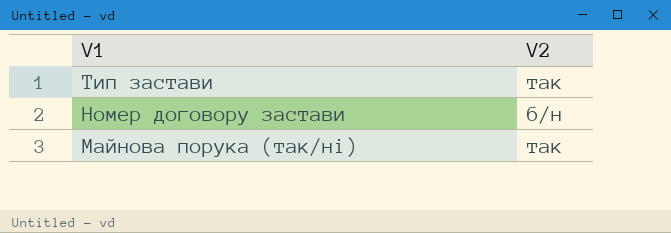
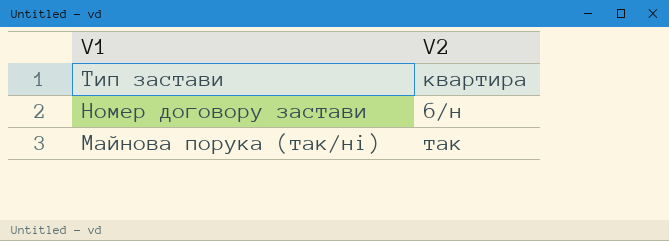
Тип застави | V2: так -> квартира

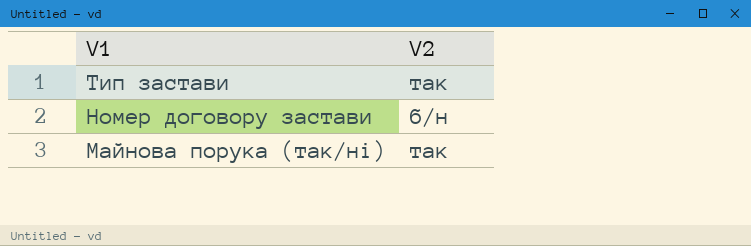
Тип застави | V2: квартира -> так

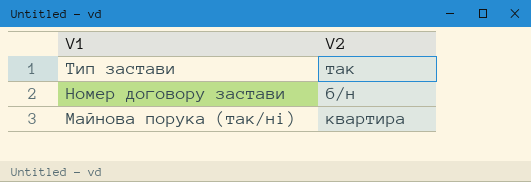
Майнова порука (так/ні) | V2: так -> квартира

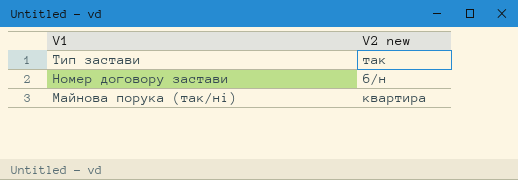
column name: V2 -> V2 new

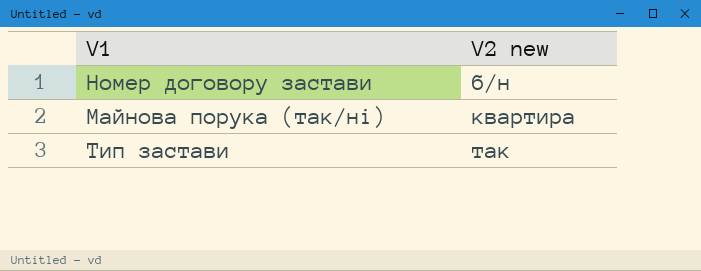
row order: V1 descending -> V2 new ascending

